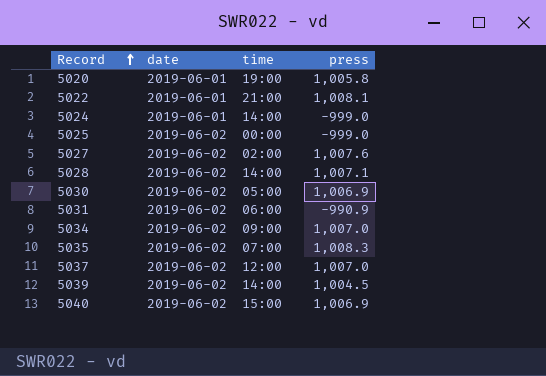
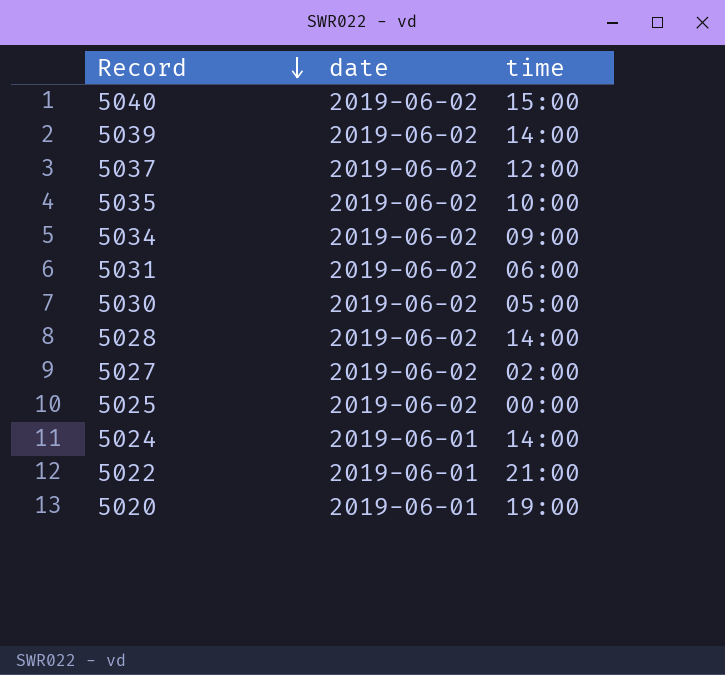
row order: Record ascending -> Record descending
column press | position: 4 -> none
5035 | time: 07:00 -> 10:00

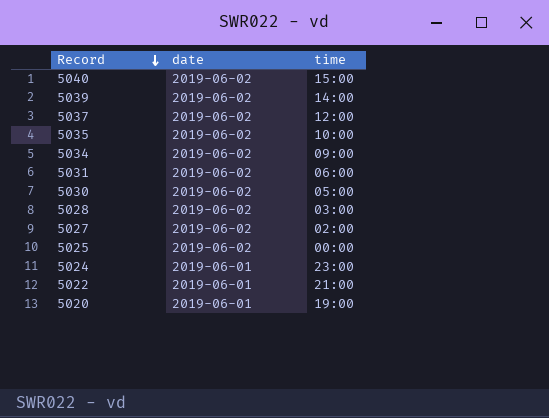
5028 | time: 14:00 -> 03:00
5024 | time: 14:00 -> 23:00

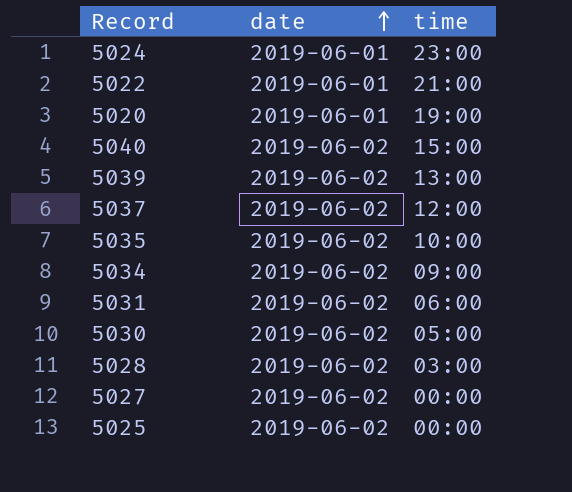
row order: Record descending -> date ascending
5039 | time: 14:00 -> 13:00
5027 | time: 02:00 -> 00:00

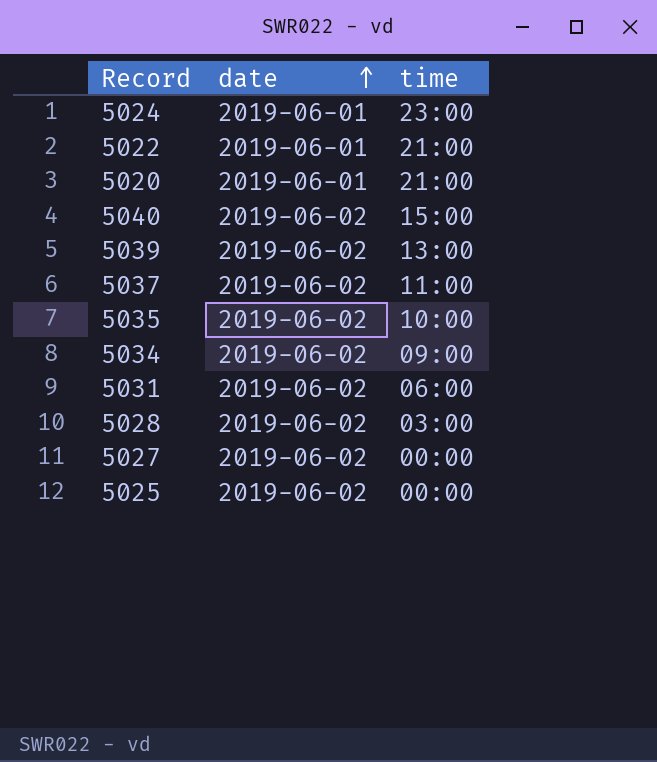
row 5030: 2019-06-02 | 05:00 -> none
5020 | time: 19:00 -> 21:00
5037 | time: 12:00 -> 11:00

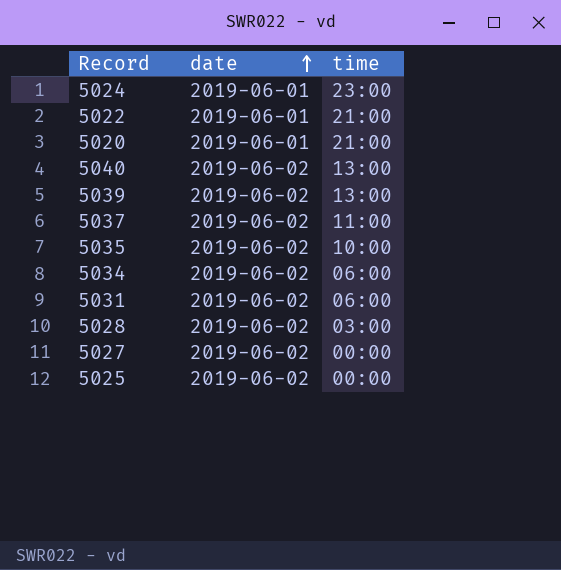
5040 | time: 15:00 -> 13:00
5034 | time: 09:00 -> 06:00

